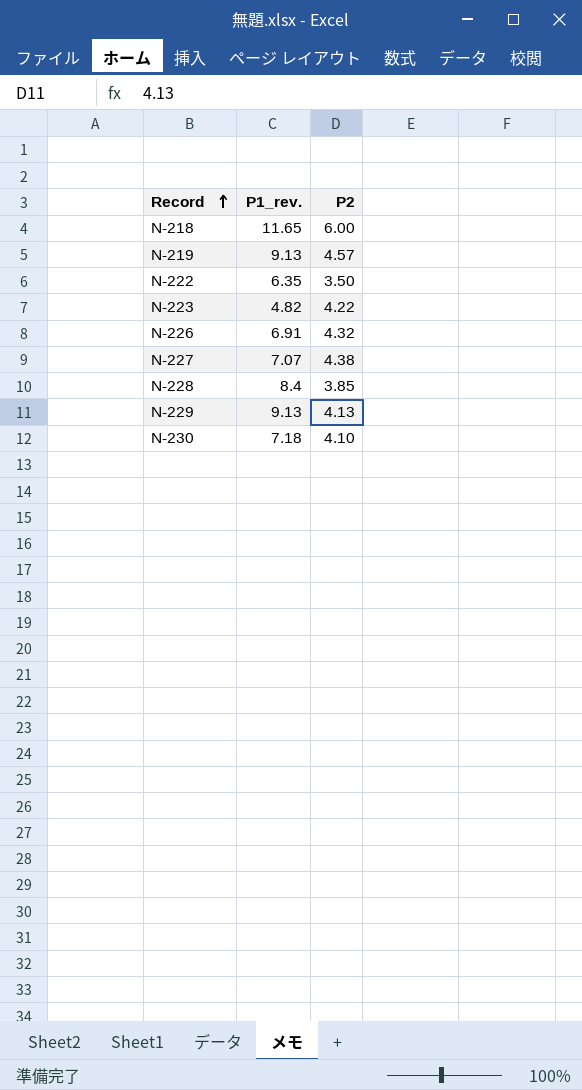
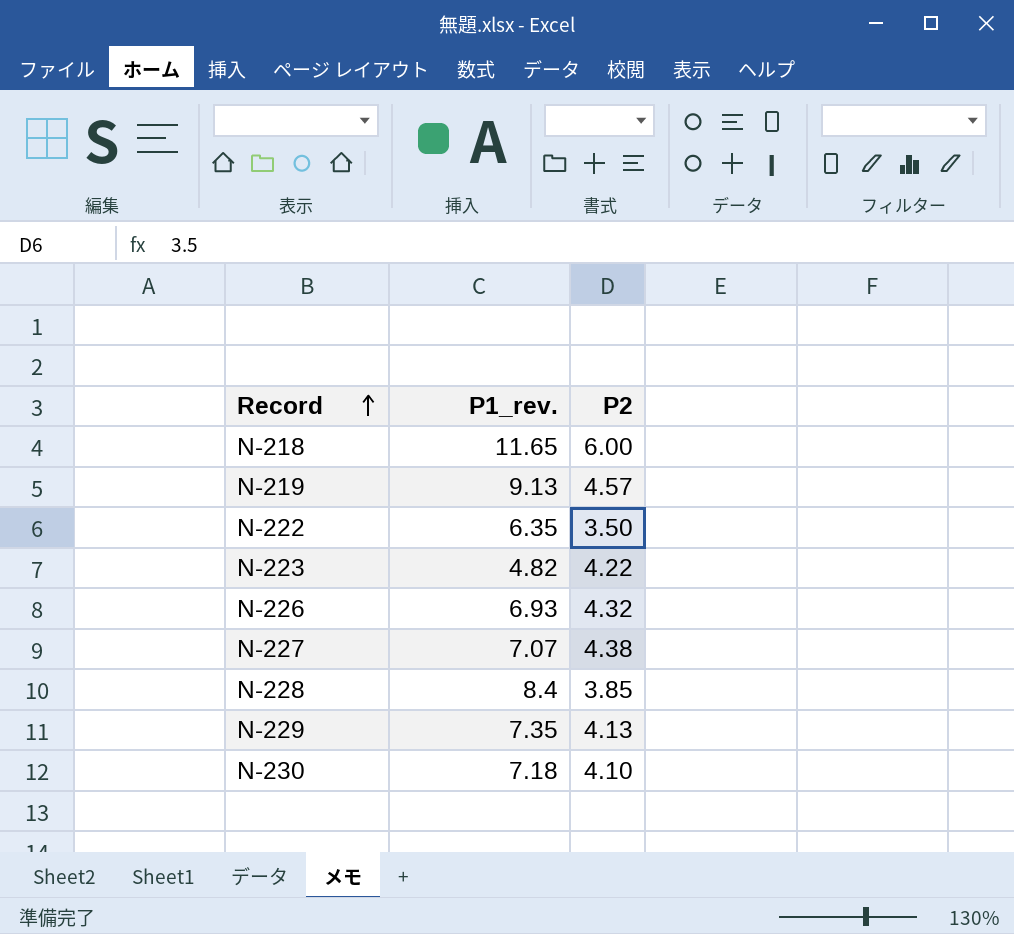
N-226 | P1_rev.: 6.91 -> 6.93
N-229 | P1_rev.: 9.13 -> 7.35

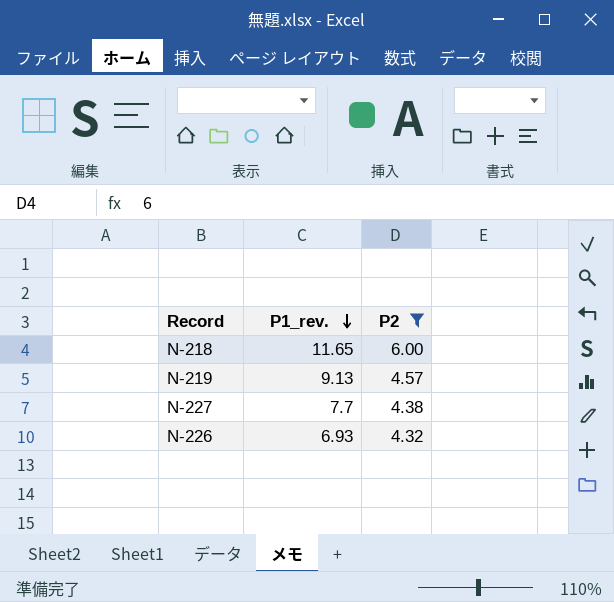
filter: none -> P2 >= 4.32
row order: Record ascending -> P1_rev. descending
N-227 | P1_rev.: 7.07 -> 7.7

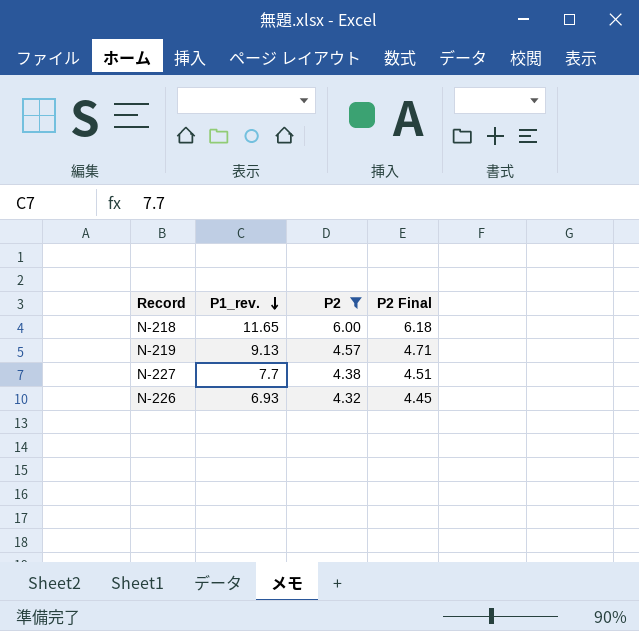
column P2 Final | formula: none -> [P2] * 1.03

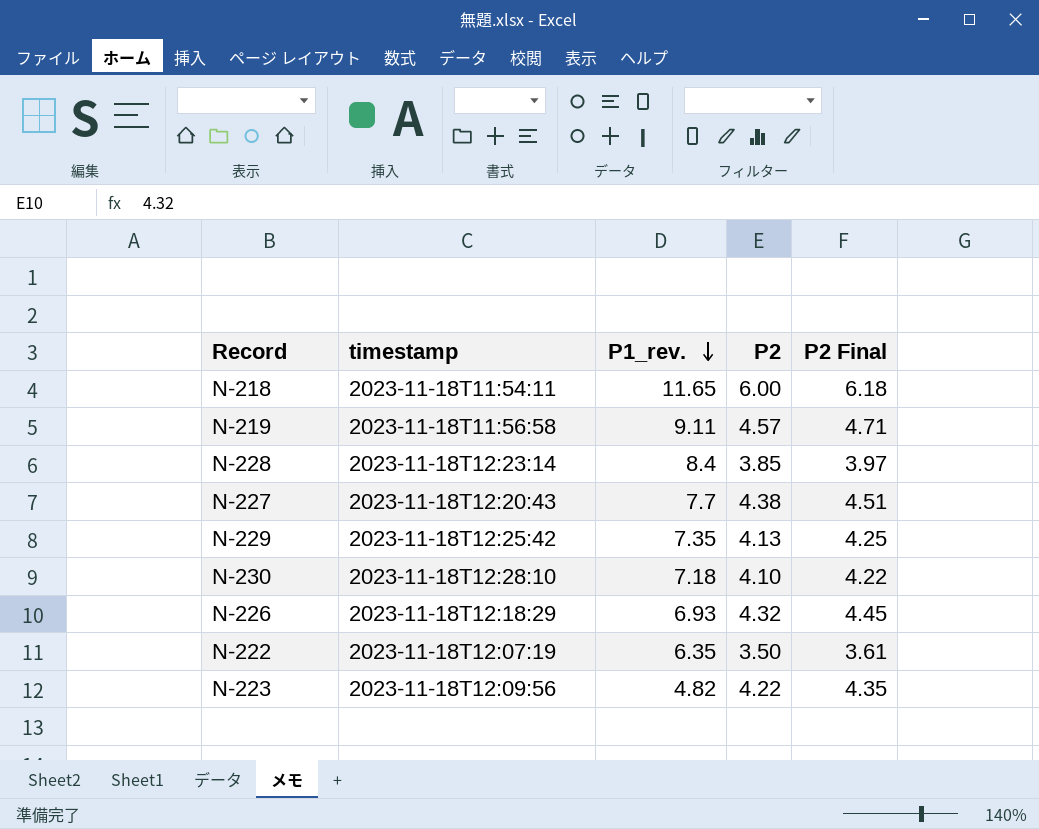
filter: P2 >= 4.32 -> none
column timestamp | position: none -> 2
N-219 | P1_rev.: 9.13 -> 9.11

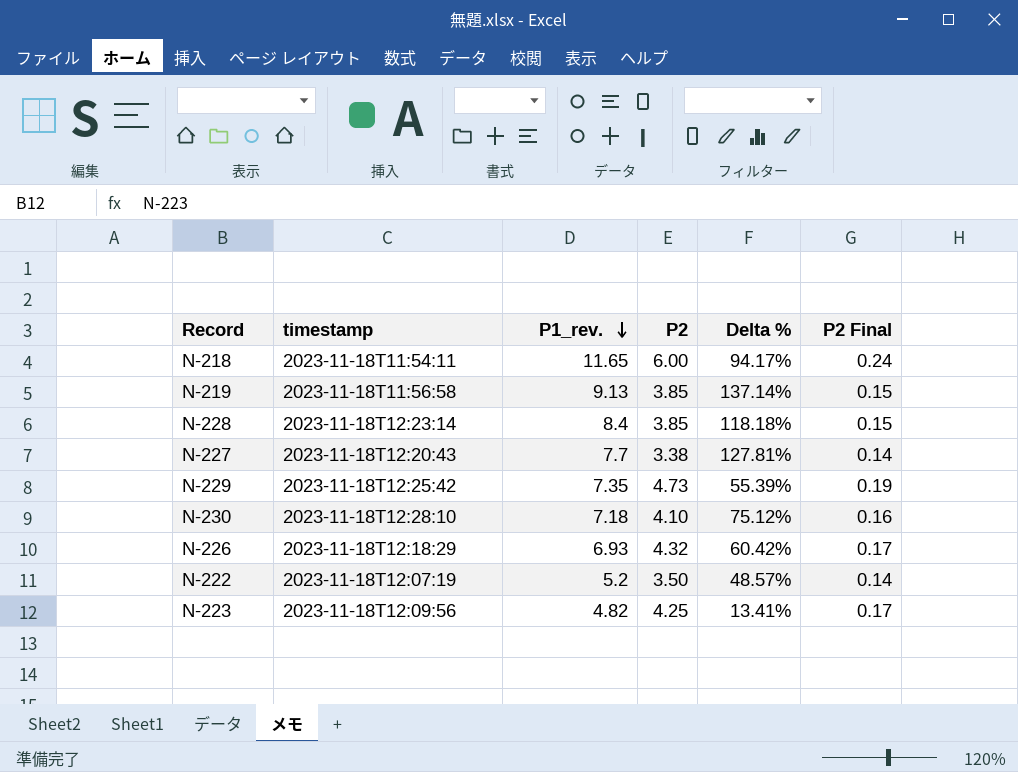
column Delta % | formula: none -> ([P1_rev.] - [P2]) / [P2]
column P2 Final | formula: [P2] * 1.03 -> [P2] * 0.04
N-219 | P1_rev.: 9.11 -> 9.13
N-219 | P2: 4.57 -> 3.85
N-227 | P2: 4.38 -> 3.38
N-229 | P2: 4.13 -> 4.73
N-222 | P1_rev.: 6.35 -> 5.2
N-223 | P2: 4.22 -> 4.25

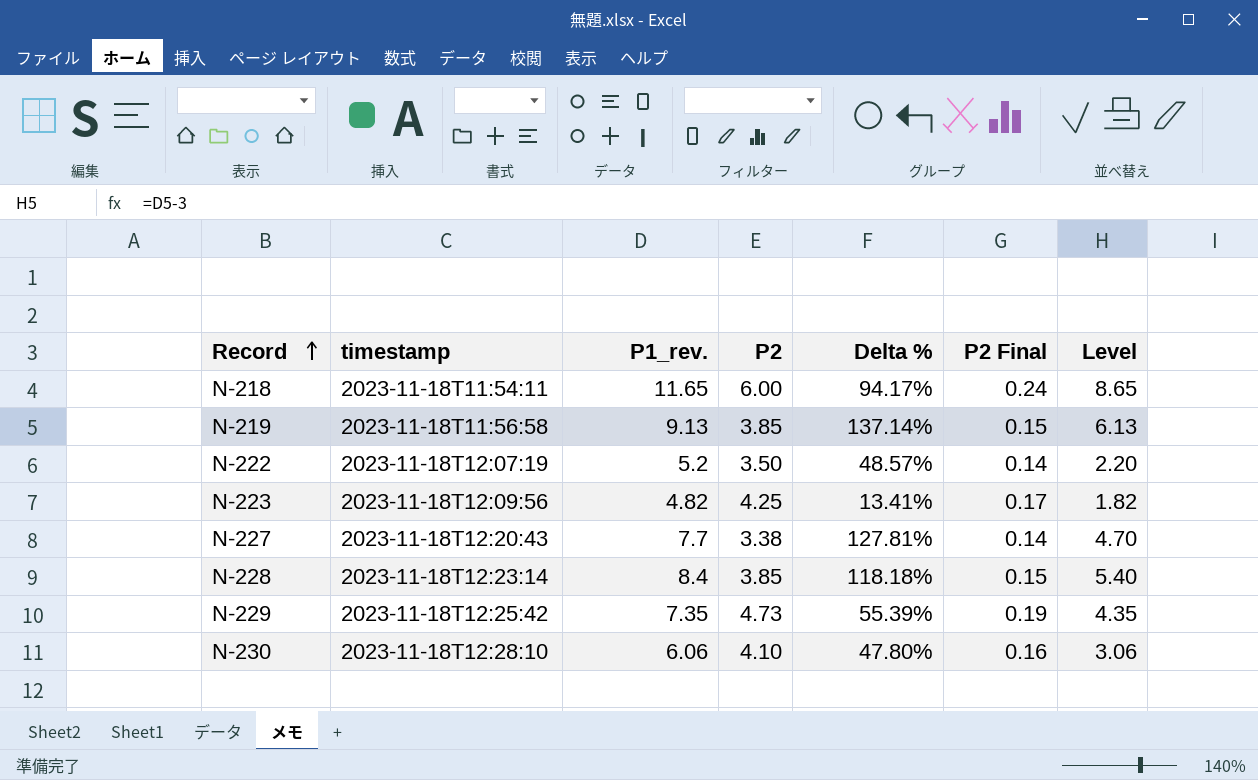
row order: P1_rev. descending -> Record ascending
column Level | formula: none -> [P1_rev.] - 3
row N-226: 2023-11-18T12:18:29 | 6.93 | 4.32 | 60.42% | 0.17 -> none
N-230 | P1_rev.: 7.18 -> 6.06
N-230 | Delta %: 75.12% -> 47.80%

